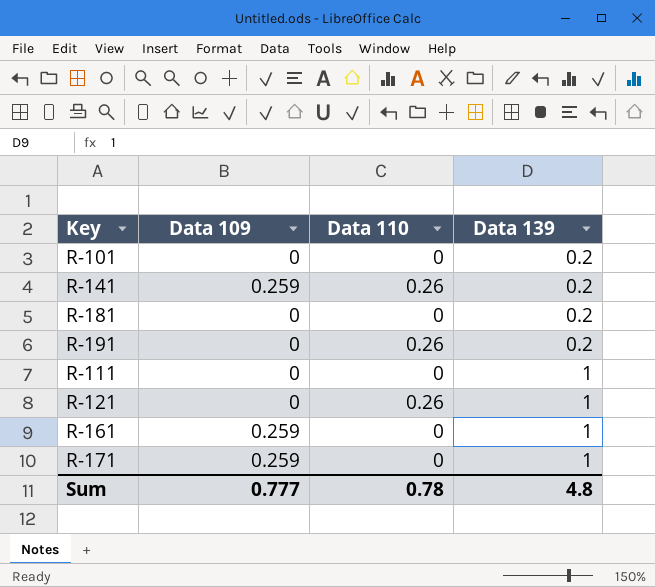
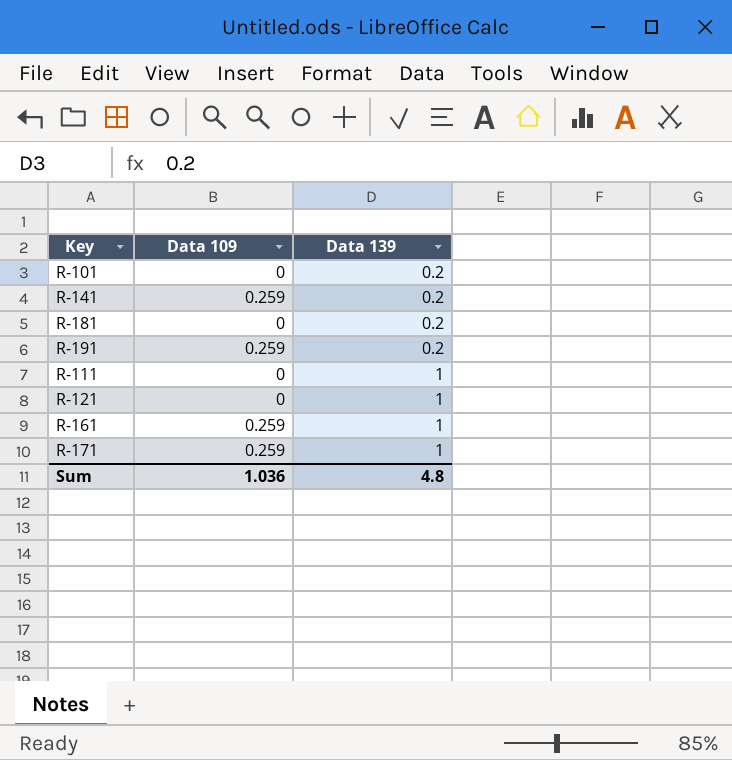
column Data 110 | position: 3 -> none
R-191 | Data 109: 0 -> 0.259
Sum | Data 109: 0.777 -> 1.036

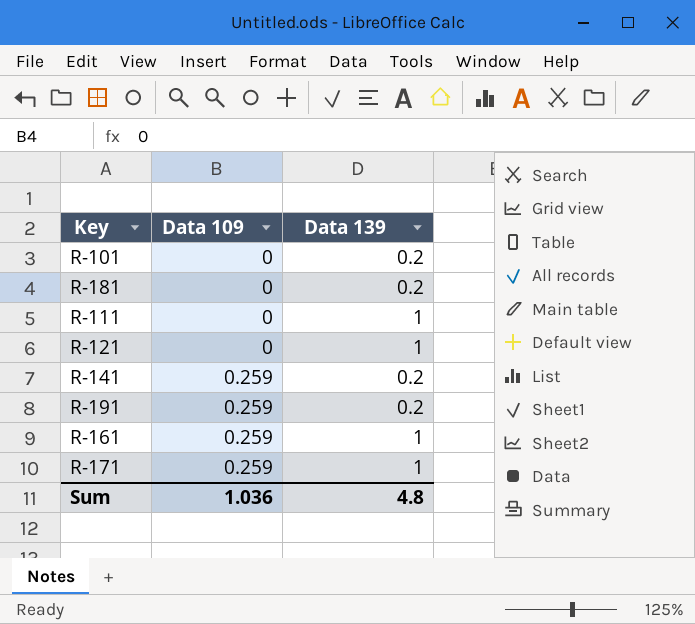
row order: Data 139 ascending -> Data 109 ascending

